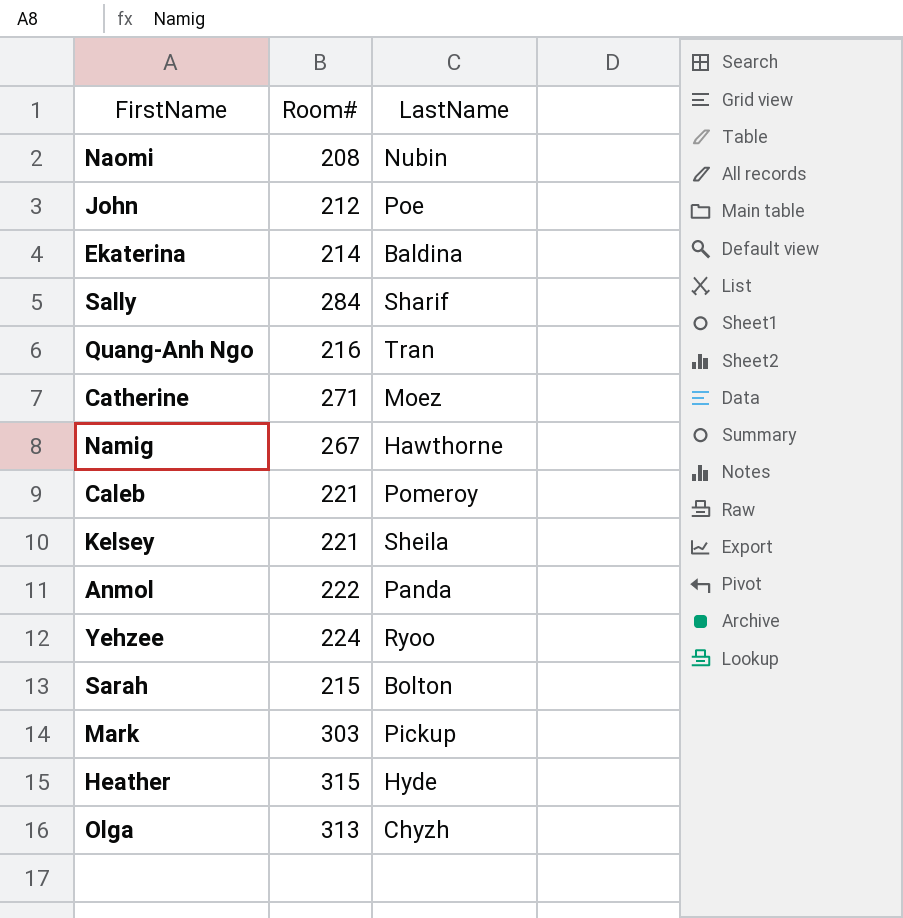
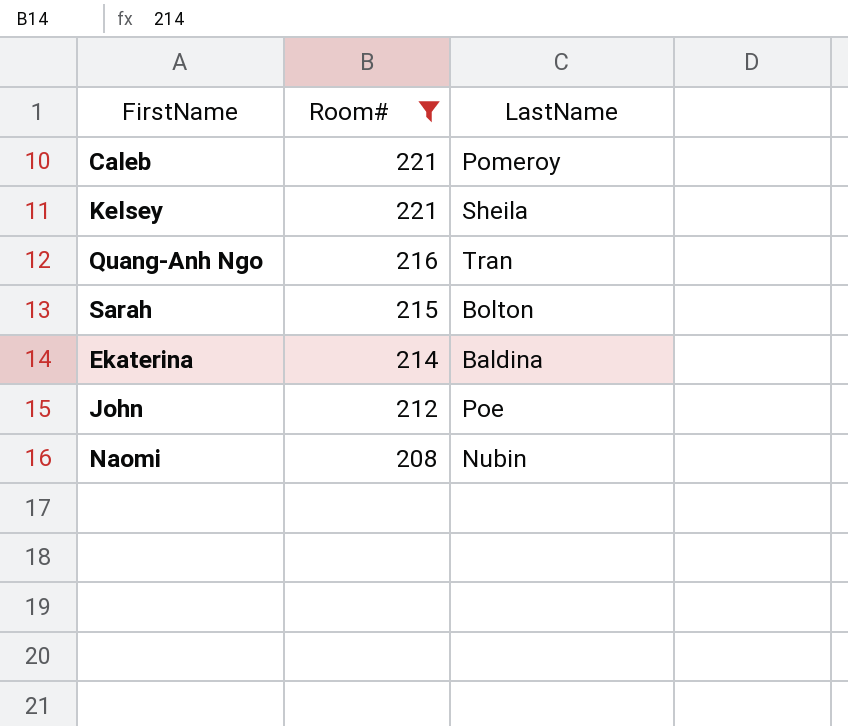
filter: none -> Room# <= 221
row order: none -> Room# descending

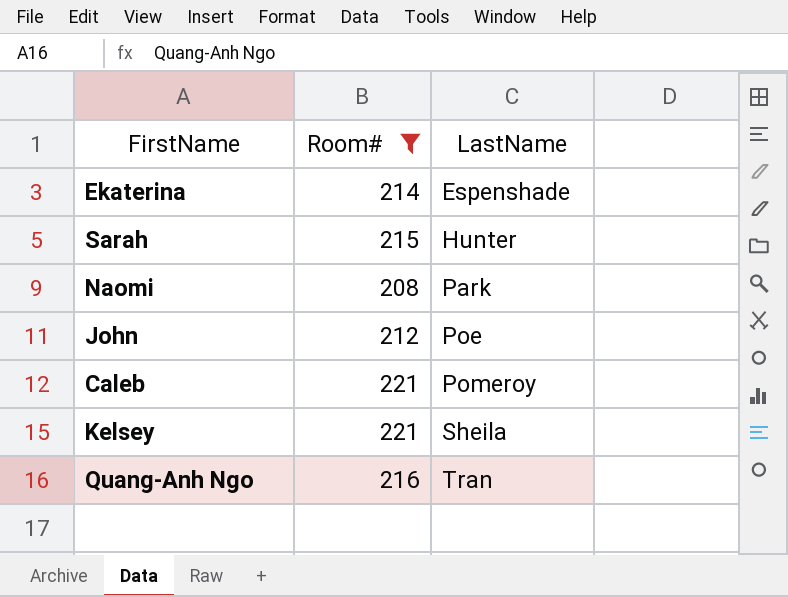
row order: Room# descending -> LastName ascending
Ekaterina | LastName: Baldina -> Espenshade
Sarah | LastName: Bolton -> Hunter
Naomi | LastName: Nubin -> Park

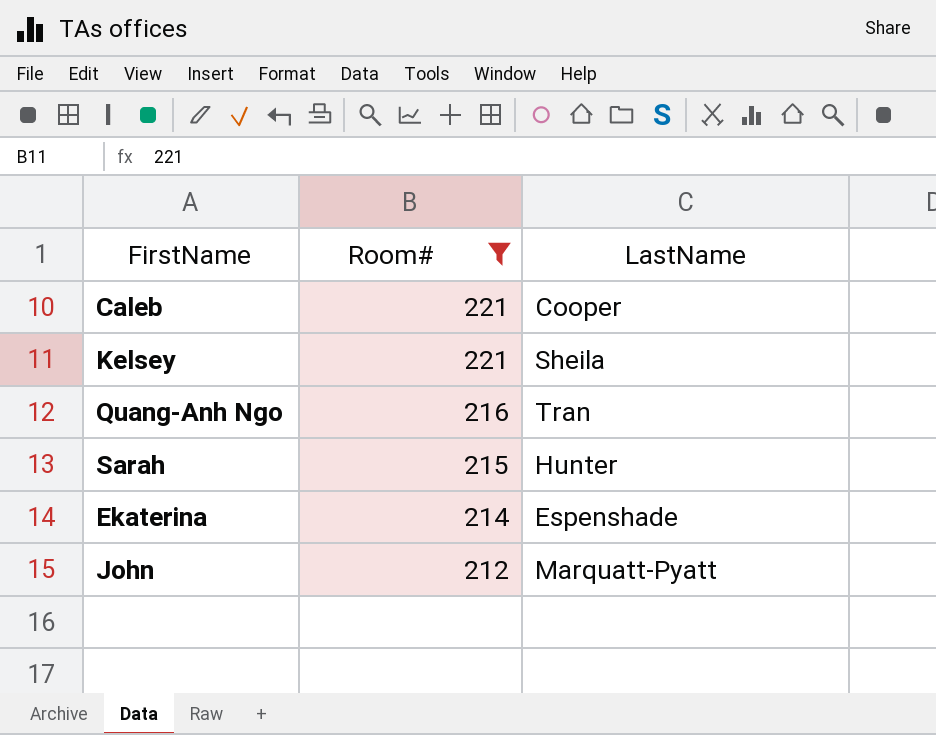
row order: LastName ascending -> Room# descending
row Naomi: 208 | Park -> none
Caleb | LastName: Pomeroy -> Cooper
John | LastName: Poe -> Marquatt-Pyatt

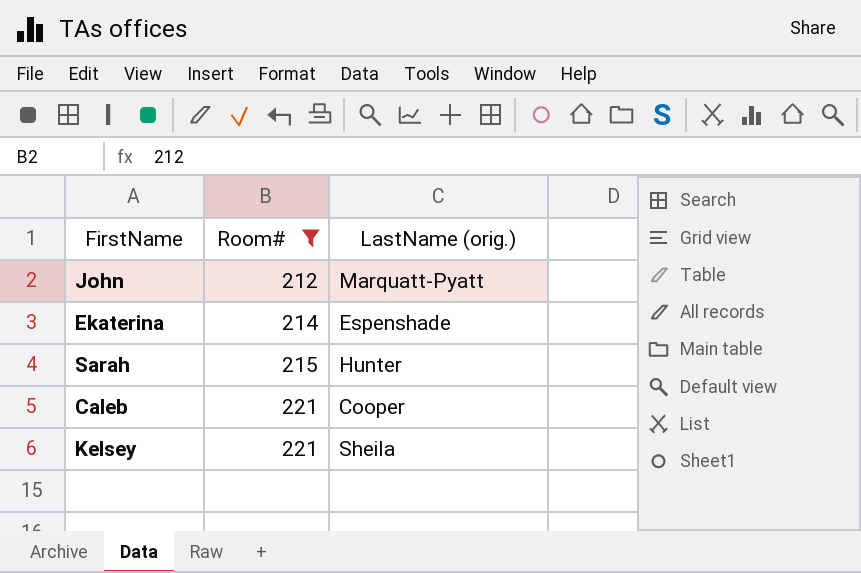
row order: Room# descending -> Room# ascending
column name: LastName -> LastName (orig.)
row Quang-Anh Ngo: 216 | Tran -> none

